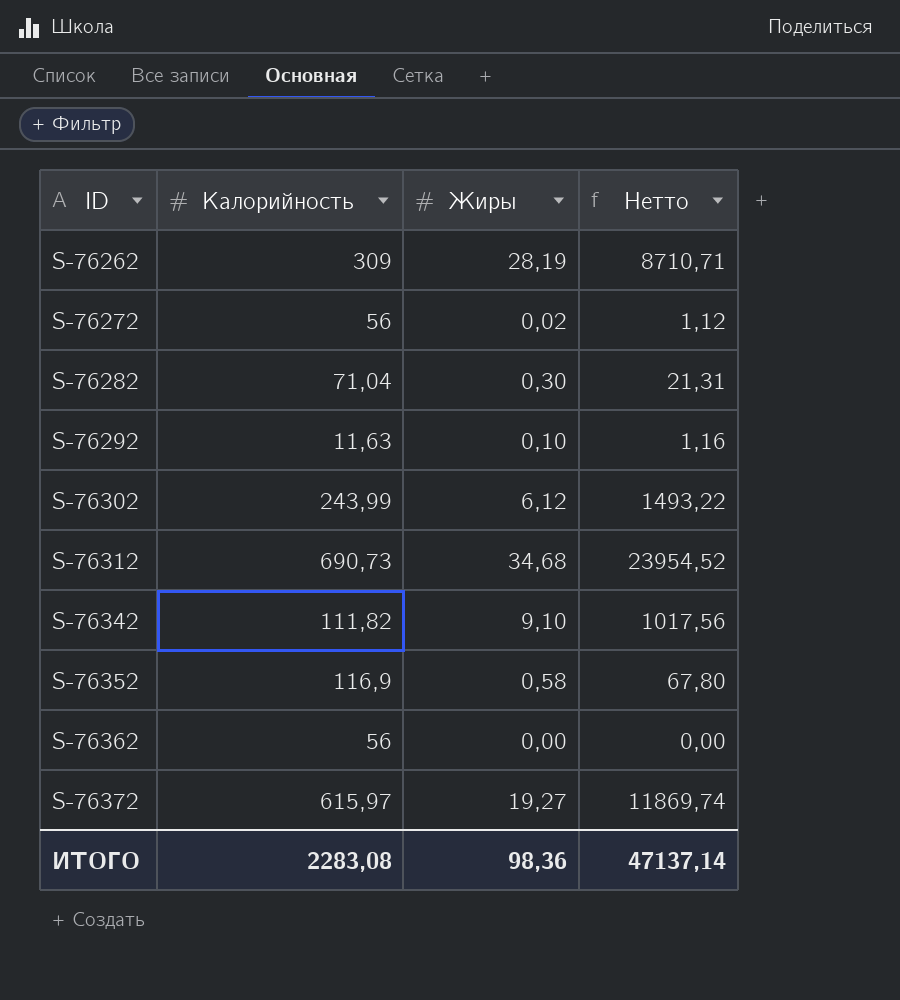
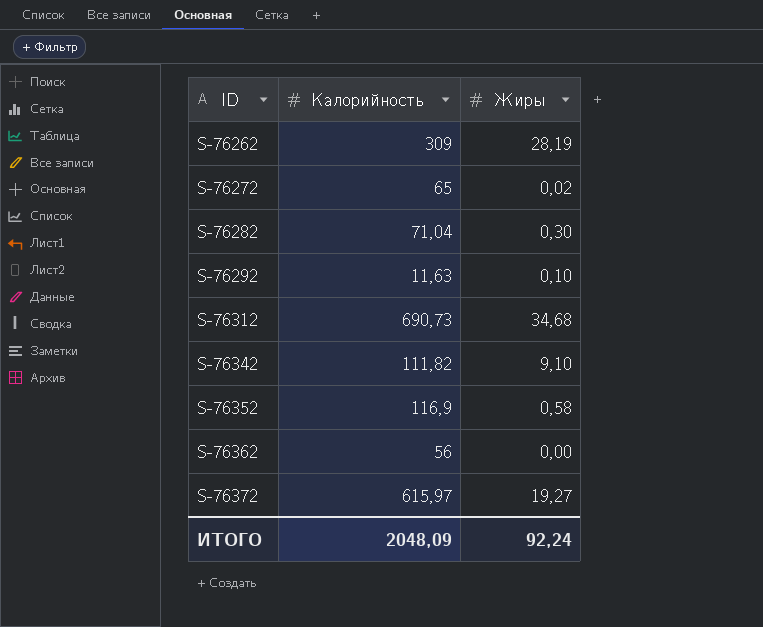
column Нетто | formula: [Калорийность] * [Жиры] -> none
row S-76302: 243,99 | 6,12 | 1493,22 -> none
S-76272 | Калорийность: 56 -> 65
ИТОГО | Калорийность: 2283,08 -> 2048,09
ИТОГО | Жиры: 98,36 -> 92,24

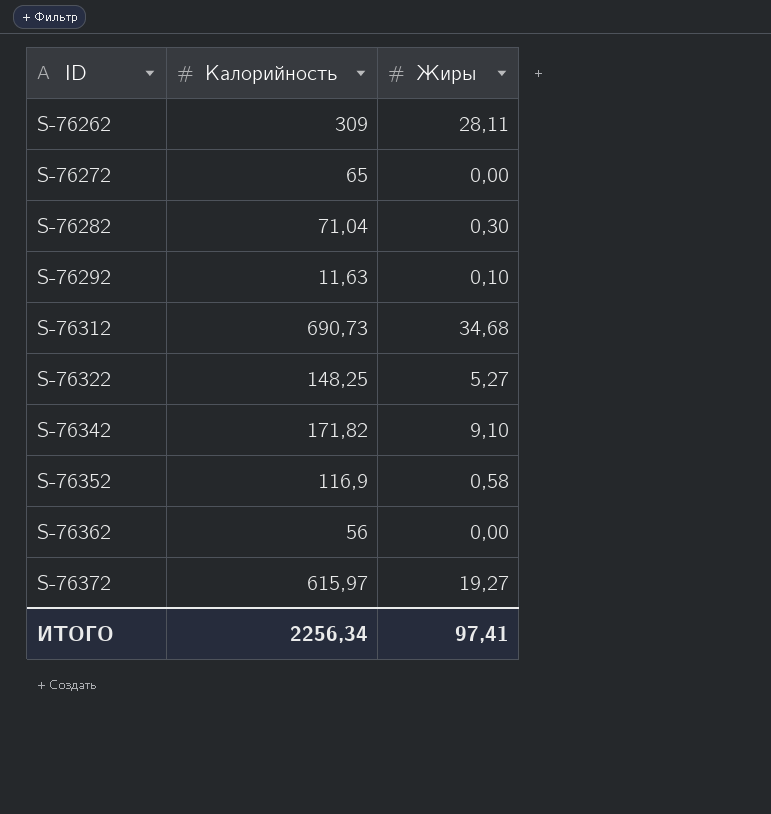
S-76262 | Жиры: 28,19 -> 28,11
S-76272 | Жиры: 0,02 -> 0,00
row S-76322: none -> 148,25 | 5,27
S-76342 | Калорийность: 111,82 -> 171,82
ИТОГО | Калорийность: 2048,09 -> 2256,34
ИТОГО | Жиры: 92,24 -> 97,41

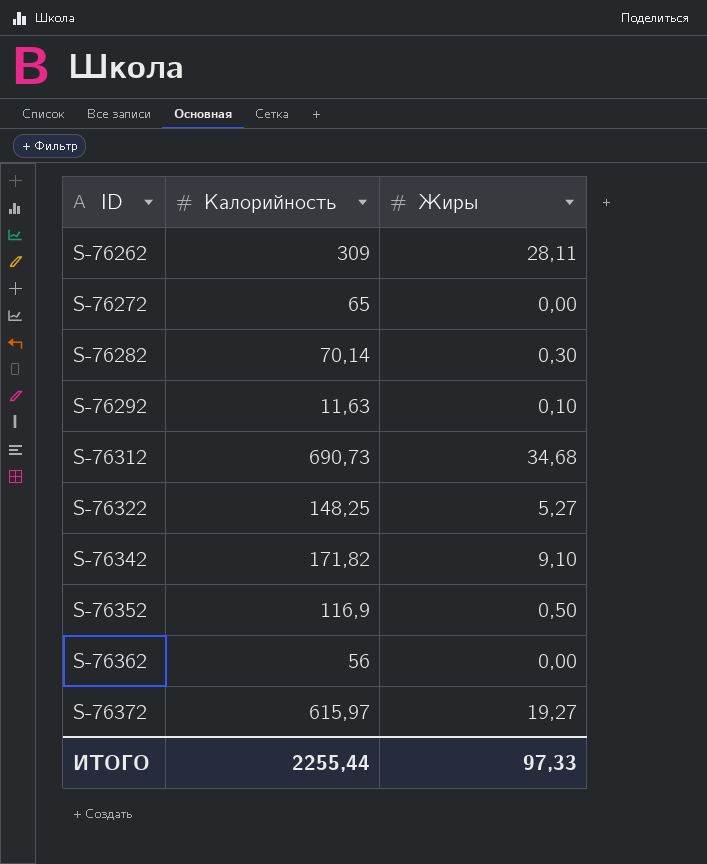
S-76282 | Калорийность: 71,04 -> 70,14
S-76352 | Жиры: 0,58 -> 0,50
ИТОГО | Калорийность: 2256,34 -> 2255,44
ИТОГО | Жиры: 97,41 -> 97,33

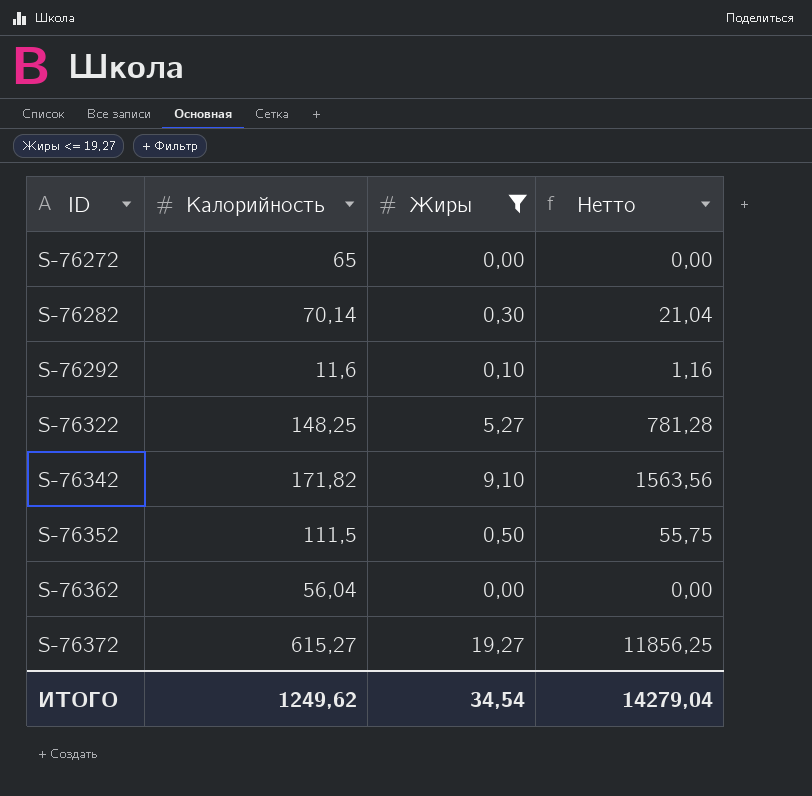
filter: none -> Жиры <= 19,27
column Нетто | formula: none -> [Калорийность] * [Жиры]
S-76292 | Калорийность: 11,63 -> 11,6
S-76352 | Калорийность: 116,9 -> 111,5
S-76362 | Калорийность: 56 -> 56,04
S-76372 | Калорийность: 615,97 -> 615,27
ИТОГО | Калорийность: 2255,44 -> 1249,62
ИТОГО | Жиры: 97,33 -> 34,54

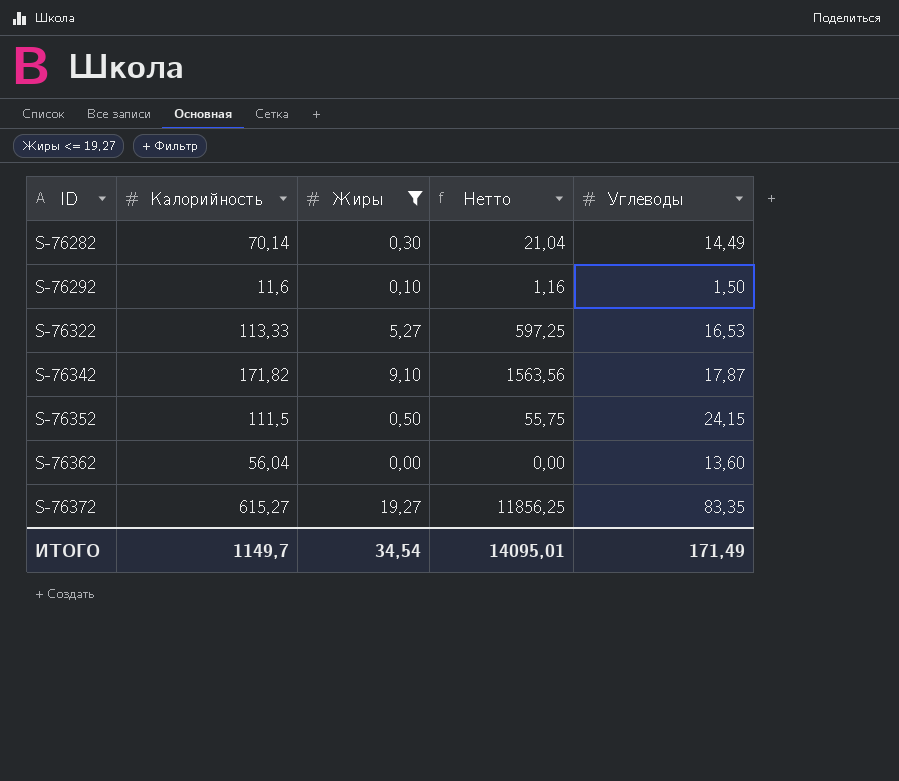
column Углеводы | position: none -> 5
row S-76272: 65 | 0,00 | 0,00 -> none
S-76322 | Калорийность: 148,25 -> 113,33
S-76322 | Нетто: 781,28 -> 597,25
ИТОГО | Калорийность: 1249,62 -> 1149,7
ИТОГО | Нетто: 14279,04 -> 14095,01

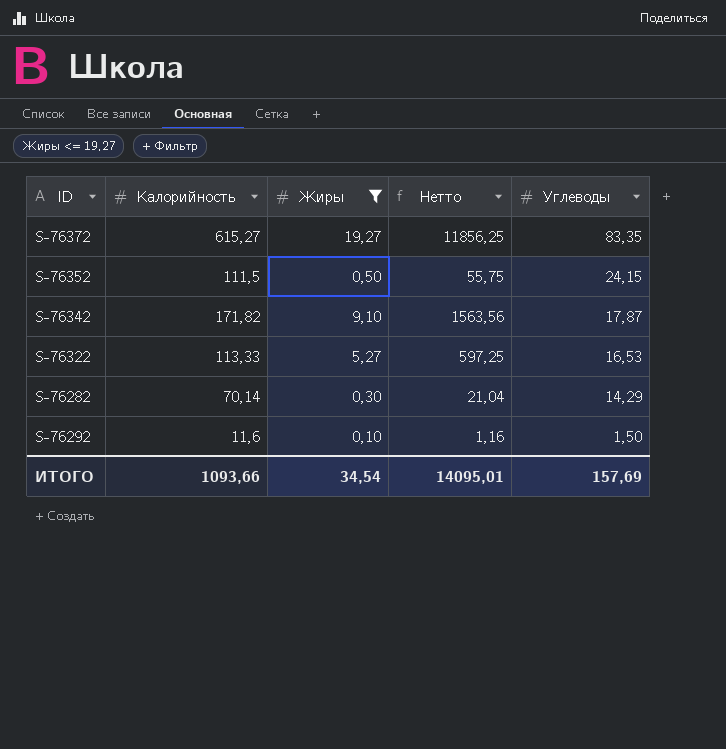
row order: ID ascending -> Углеводы descending
row S-76362: 56,04 | 0,00 | 0,00 | 13,60 -> none
S-76282 | Углеводы: 14,49 -> 14,29
ИТОГО | Калорийность: 1149,7 -> 1093,66
ИТОГО | Углеводы: 171,49 -> 157,69

